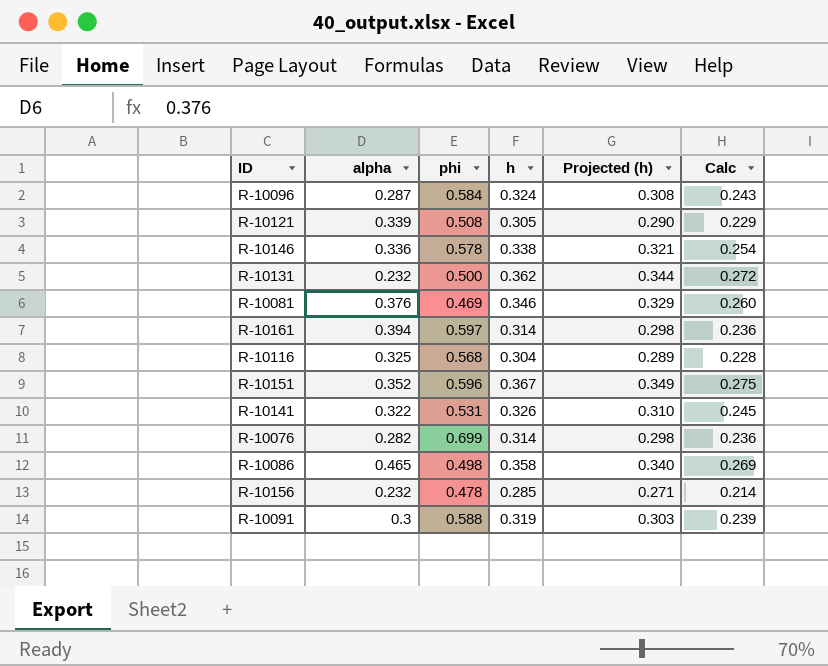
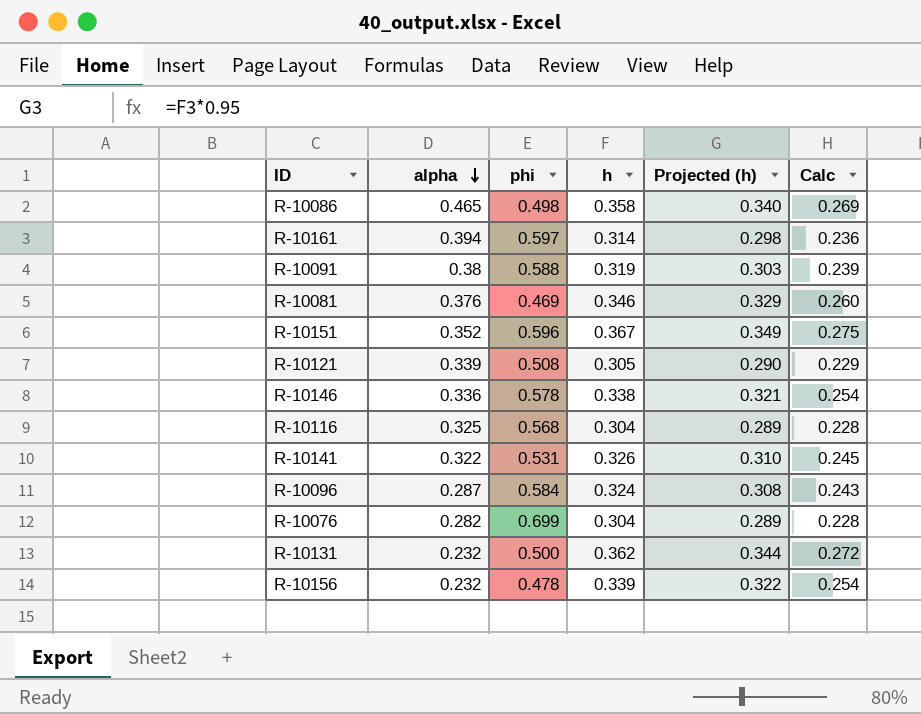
row order: none -> alpha descending
R-10091 | alpha: 0.3 -> 0.38
R-10076 | h: 0.314 -> 0.304
R-10076 | Projected (h): 0.298 -> 0.289
R-10076 | Calc: 0.236 -> 0.228
R-10156 | h: 0.285 -> 0.339
R-10156 | Projected (h): 0.271 -> 0.322
R-10156 | Calc: 0.214 -> 0.254

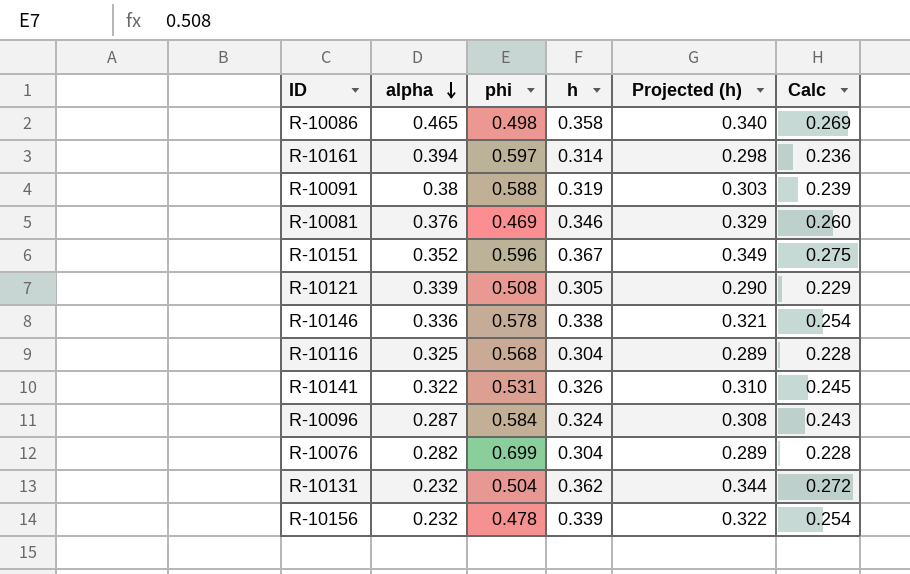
R-10131 | phi: 0.500 -> 0.504

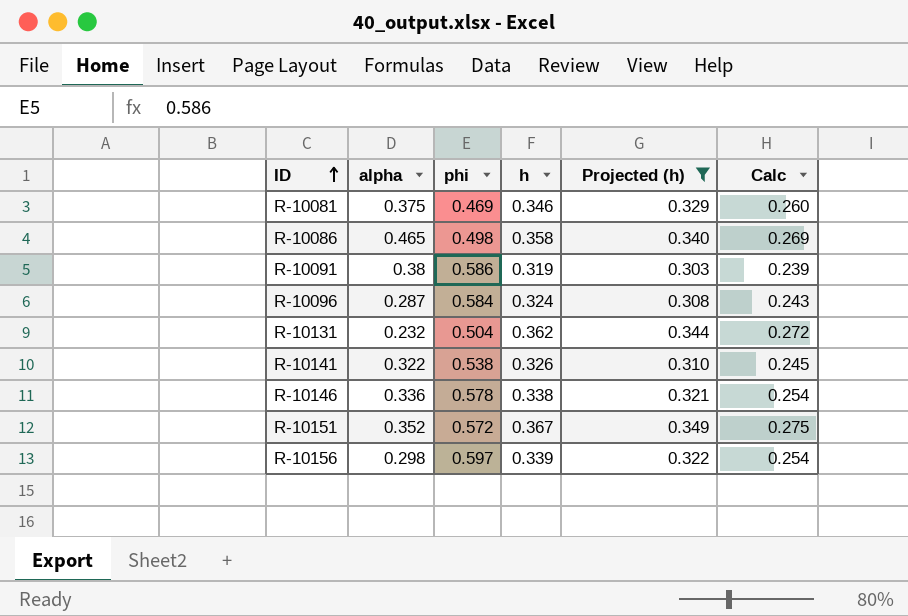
filter: none -> Projected (h) >= 0.303
row order: alpha descending -> ID ascending
R-10081 | alpha: 0.376 -> 0.375
R-10091 | phi: 0.588 -> 0.586
R-10141 | phi: 0.531 -> 0.538
R-10151 | phi: 0.596 -> 0.572
R-10156 | alpha: 0.232 -> 0.298
R-10156 | phi: 0.478 -> 0.597

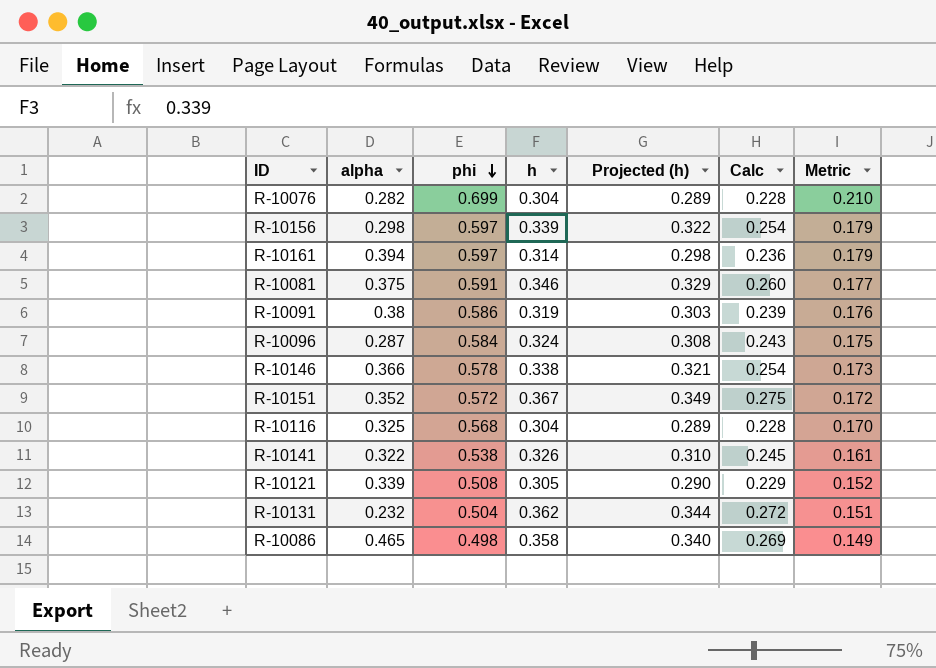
filter: Projected (h) >= 0.303 -> none
row order: ID ascending -> phi descending
column Metric | formula: none -> [phi] * 0.3
R-10081 | phi: 0.469 -> 0.591
R-10146 | alpha: 0.336 -> 0.366

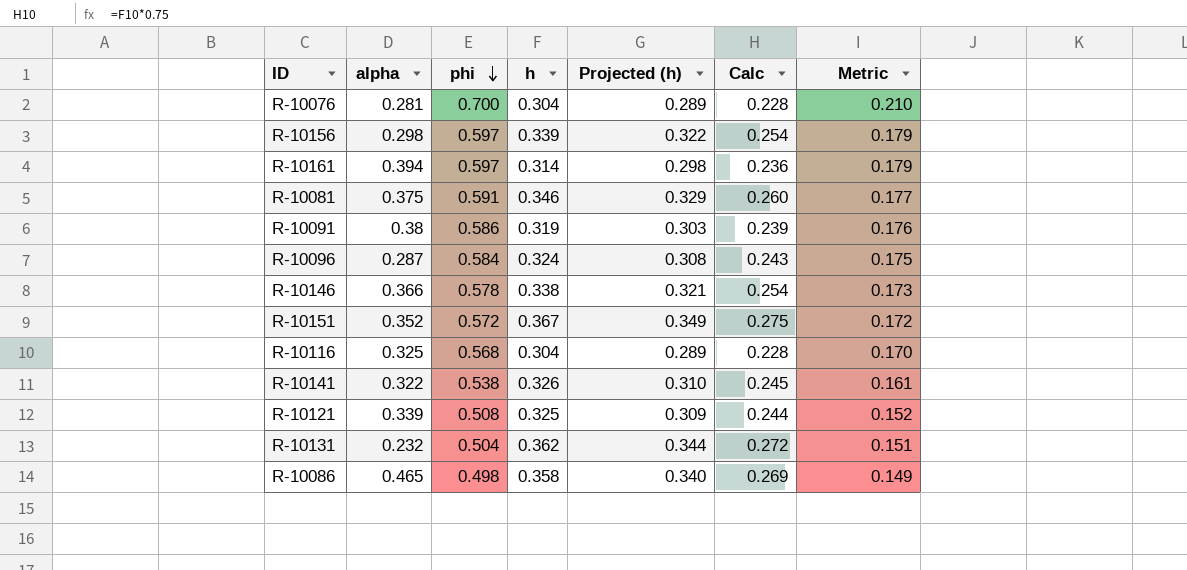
R-10076 | alpha: 0.282 -> 0.281
R-10076 | phi: 0.699 -> 0.700
R-10121 | h: 0.305 -> 0.325
R-10121 | Projected (h): 0.290 -> 0.309
R-10121 | Calc: 0.229 -> 0.244

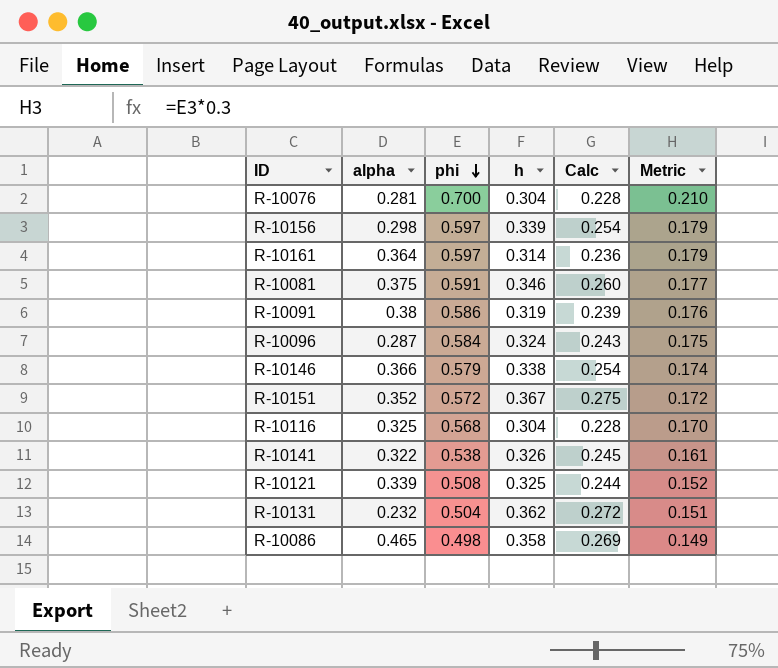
column Projected (h) | formula: [h] * 0.95 -> none
R-10161 | alpha: 0.394 -> 0.364
R-10146 | phi: 0.578 -> 0.579
R-10146 | Metric: 0.173 -> 0.174

